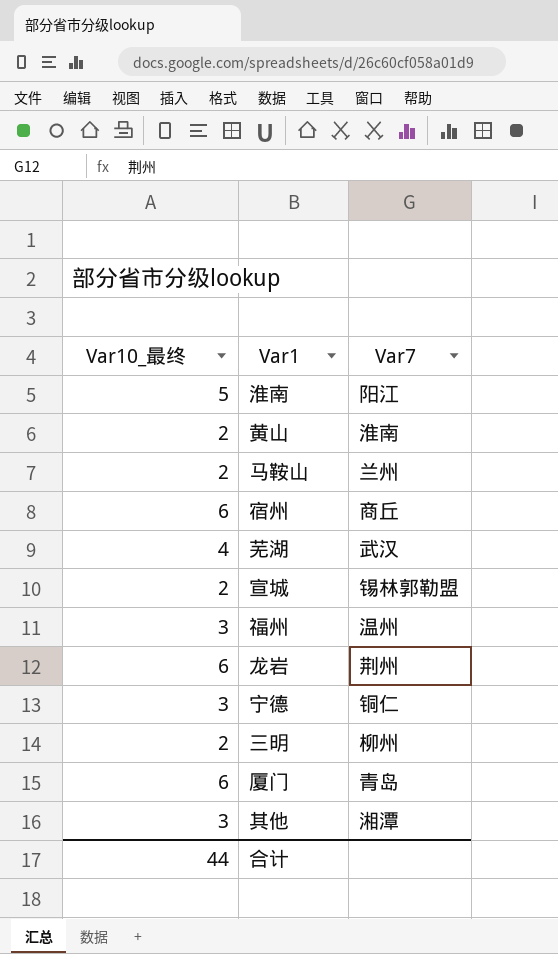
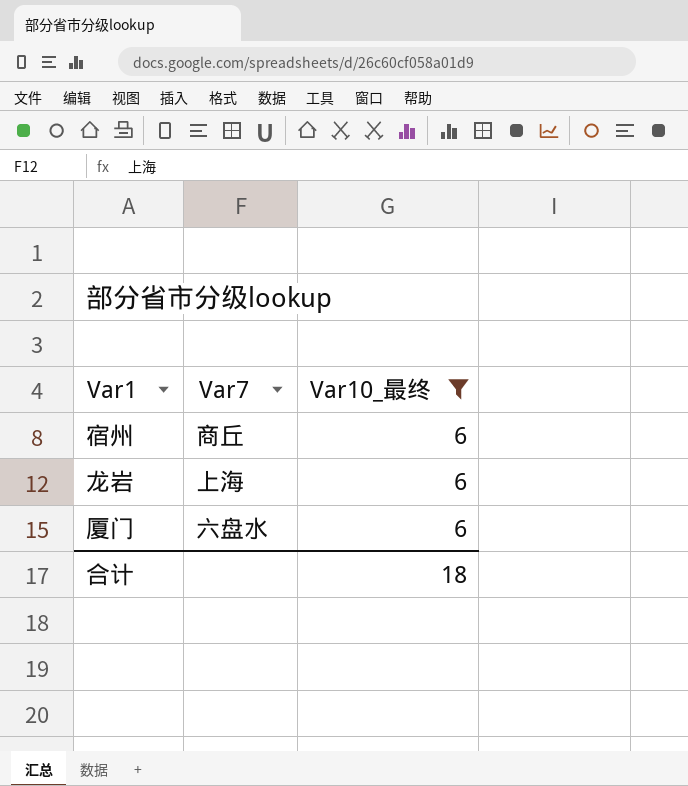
filter: none -> Var10_最终 = 6
column Var10_最终 | position: 1 -> 3
龙岩 | Var7: 荆州 -> 上海
厦门 | Var7: 青岛 -> 六盘水
合计 | Var10_最终: 44 -> 18

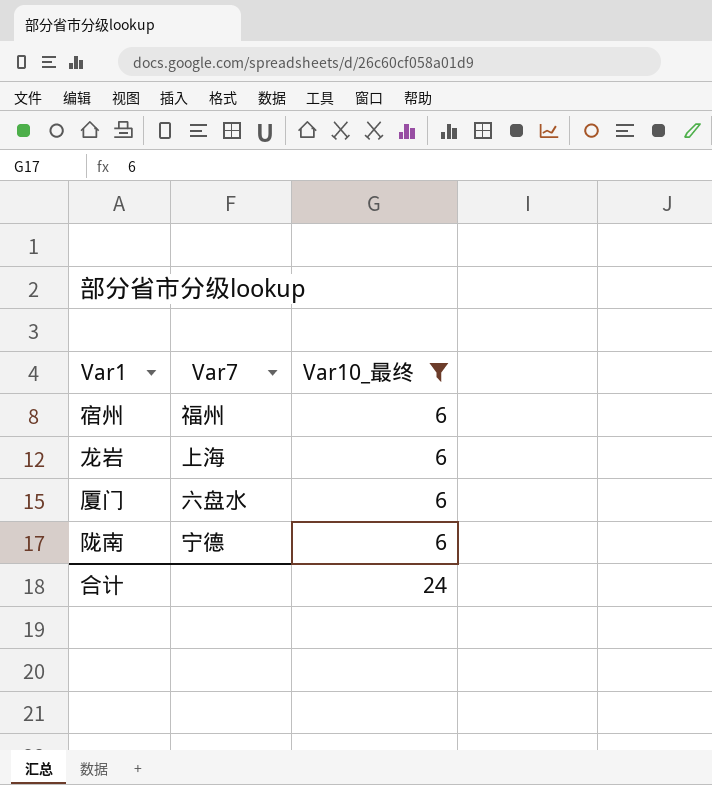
宿州 | Var7: 商丘 -> 福州
row 陇南: none -> 宁德 | 6
合计 | Var10_最终: 18 -> 24

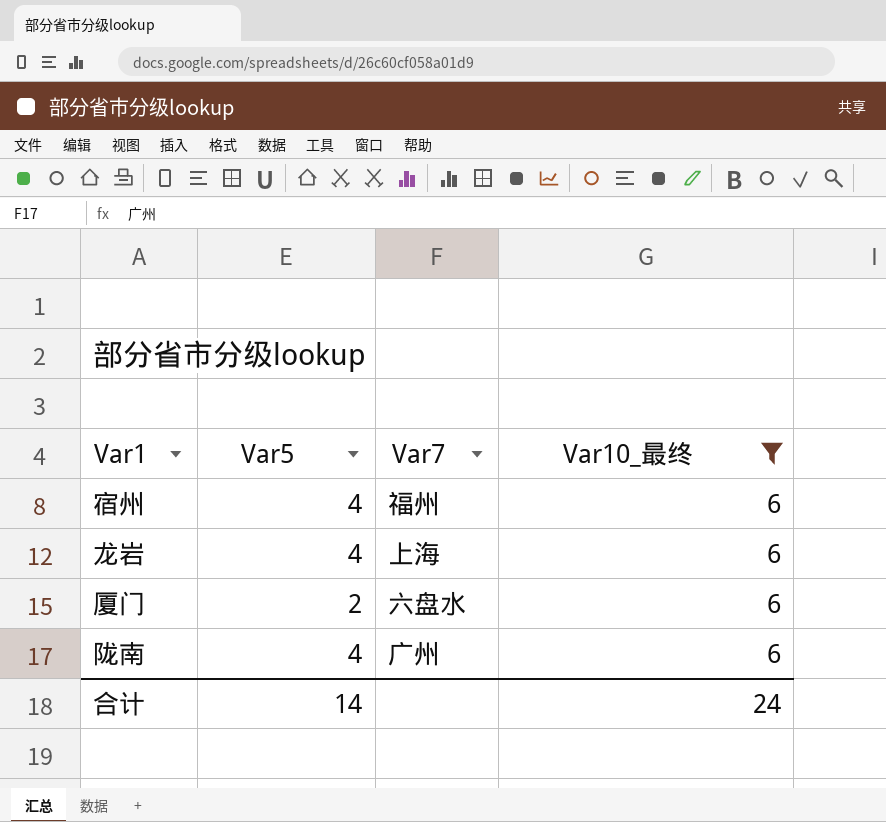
column Var5 | position: none -> 2
陇南 | Var7: 宁德 -> 广州

